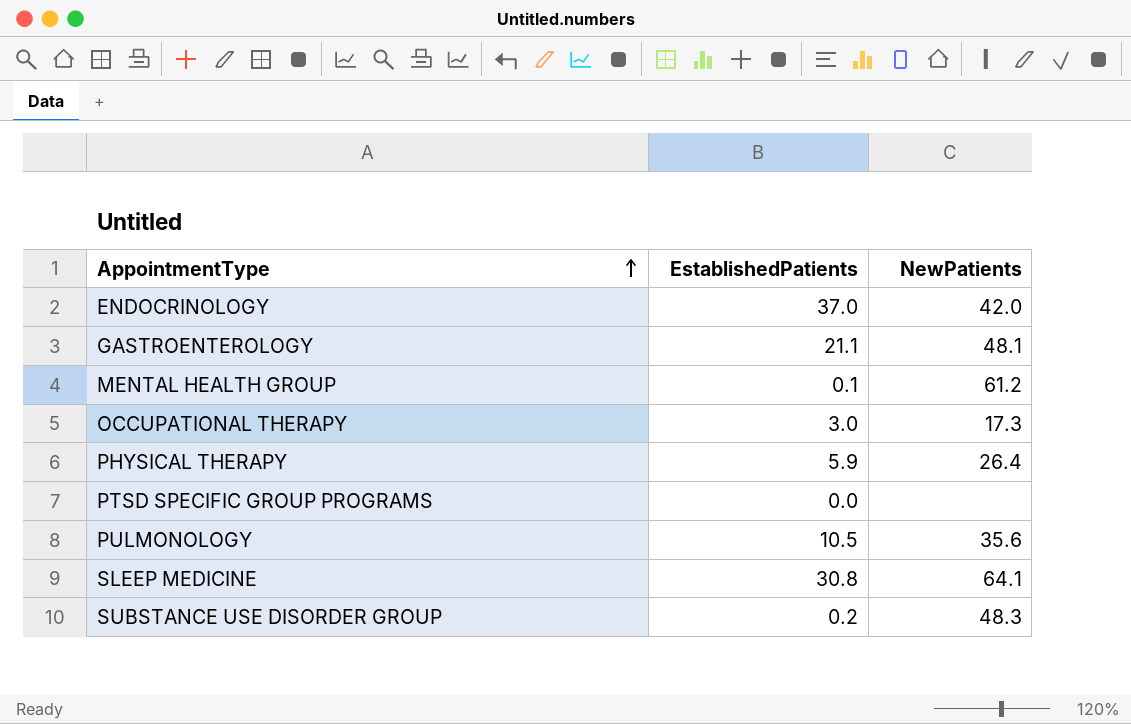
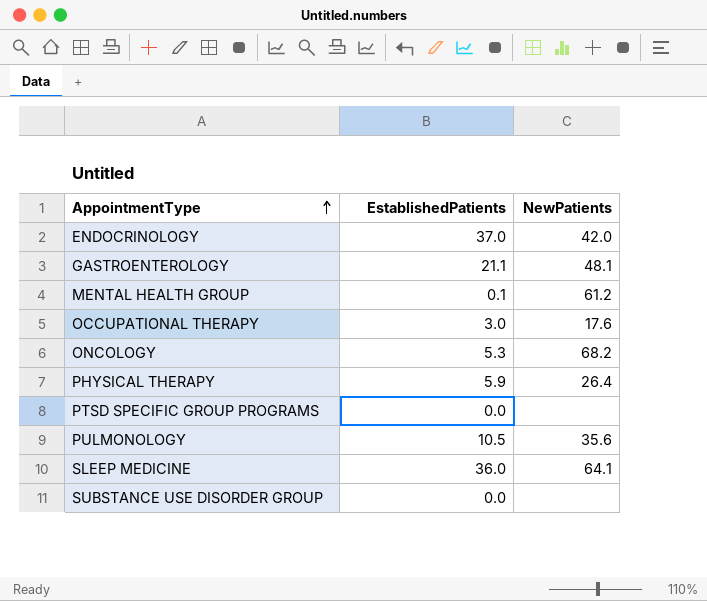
OCCUPATIONAL THERAPY | NewPatients: 17.3 -> 17.6
row ONCOLOGY: none -> 5.3 | 68.2
SLEEP MEDICINE | EstablishedPatients: 30.8 -> 36.0
SUBSTANCE USE DISORDER GROUP | EstablishedPatients: 0.2 -> 0.0
SUBSTANCE USE DISORDER GROUP | NewPatients: 48.3 -> none

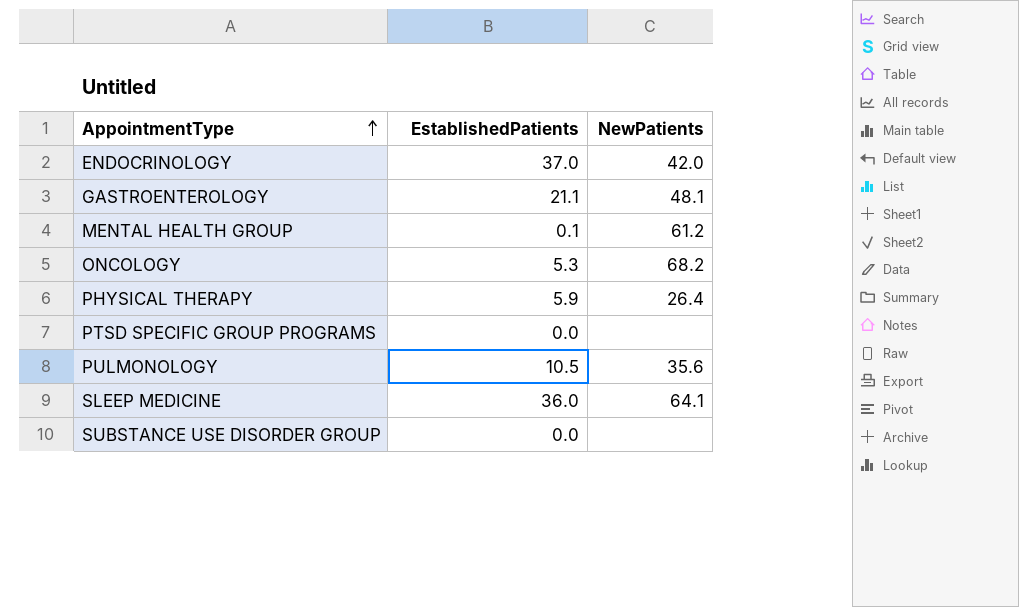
row OCCUPATIONAL THERAPY: 3.0 | 17.6 -> none

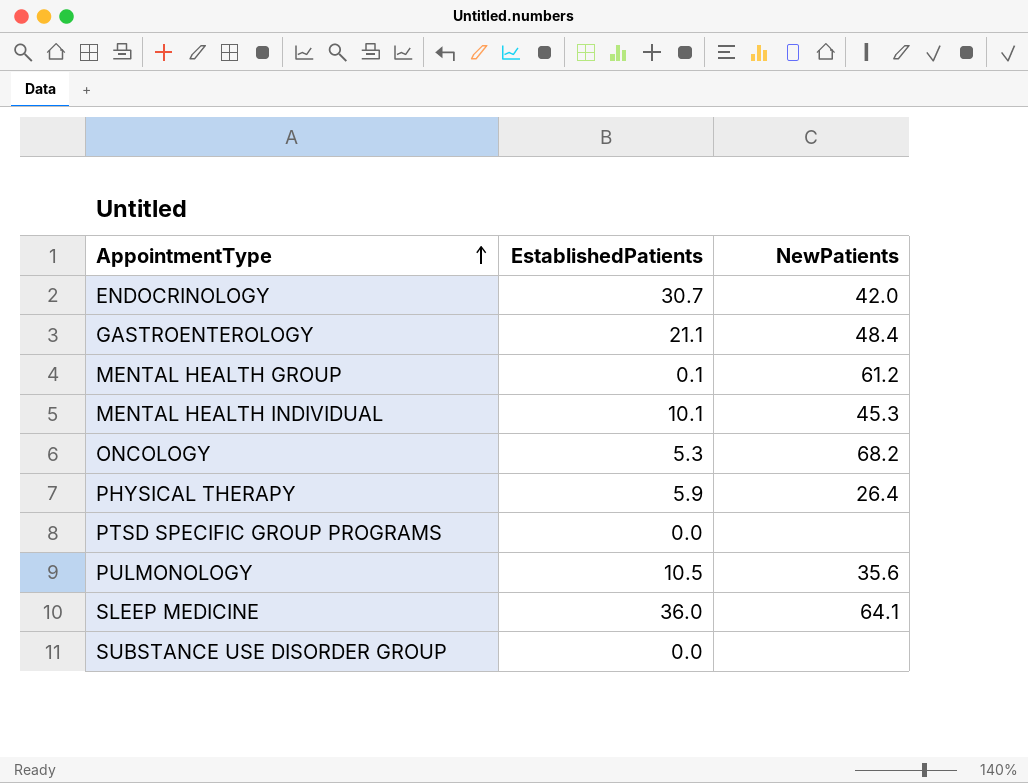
ENDOCRINOLOGY | EstablishedPatients: 37.0 -> 30.7
GASTROENTEROLOGY | NewPatients: 48.1 -> 48.4
row MENTAL HEALTH INDIVIDUAL: none -> 10.1 | 45.3

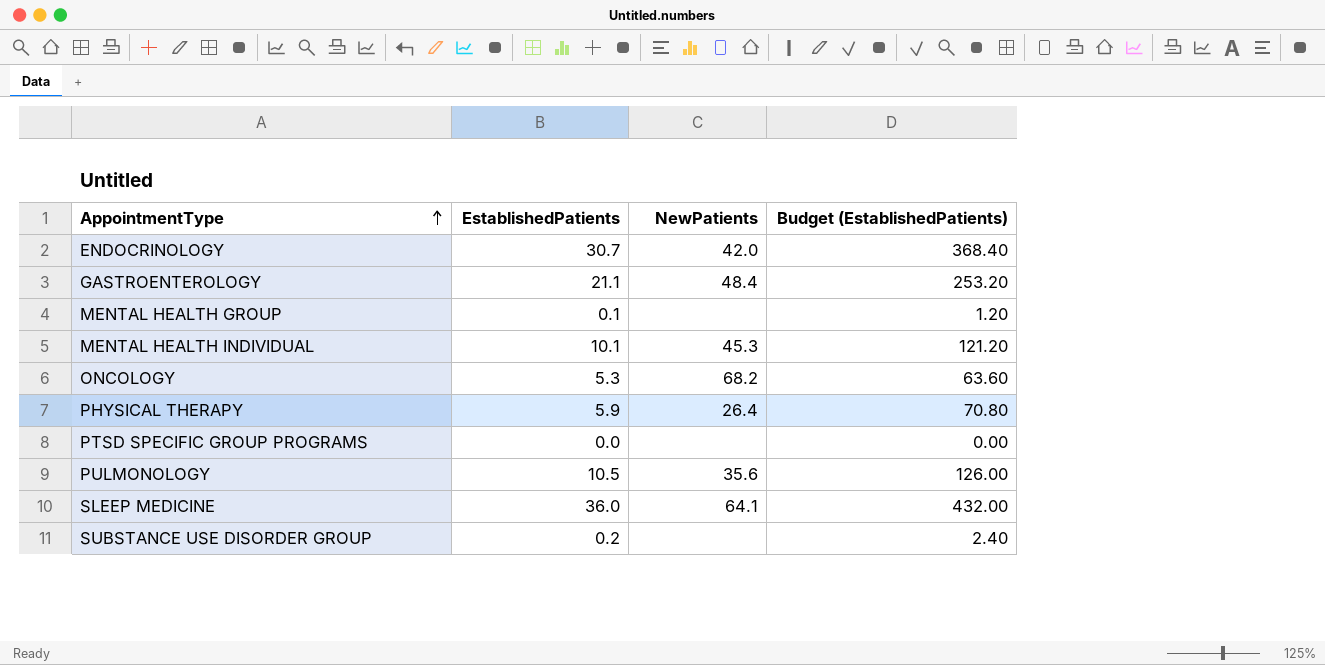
column Budget (EstablishedPatients) | formula: none -> [EstablishedPatients] * 12
MENTAL HEALTH GROUP | NewPatients: 61.2 -> none
SUBSTANCE USE DISORDER GROUP | EstablishedPatients: 0.0 -> 0.2

